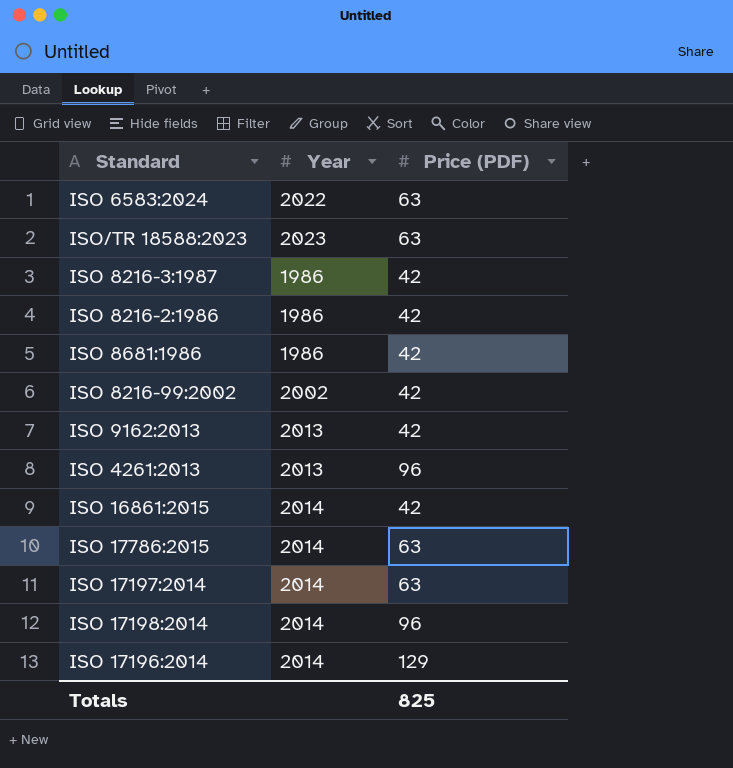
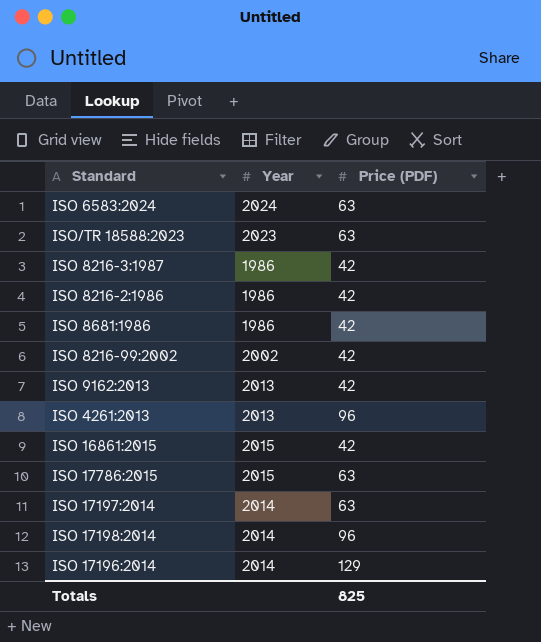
ISO 6583:2024 | Year: 2022 -> 2024
ISO 16861:2015 | Year: 2014 -> 2015
ISO 17786:2015 | Year: 2014 -> 2015

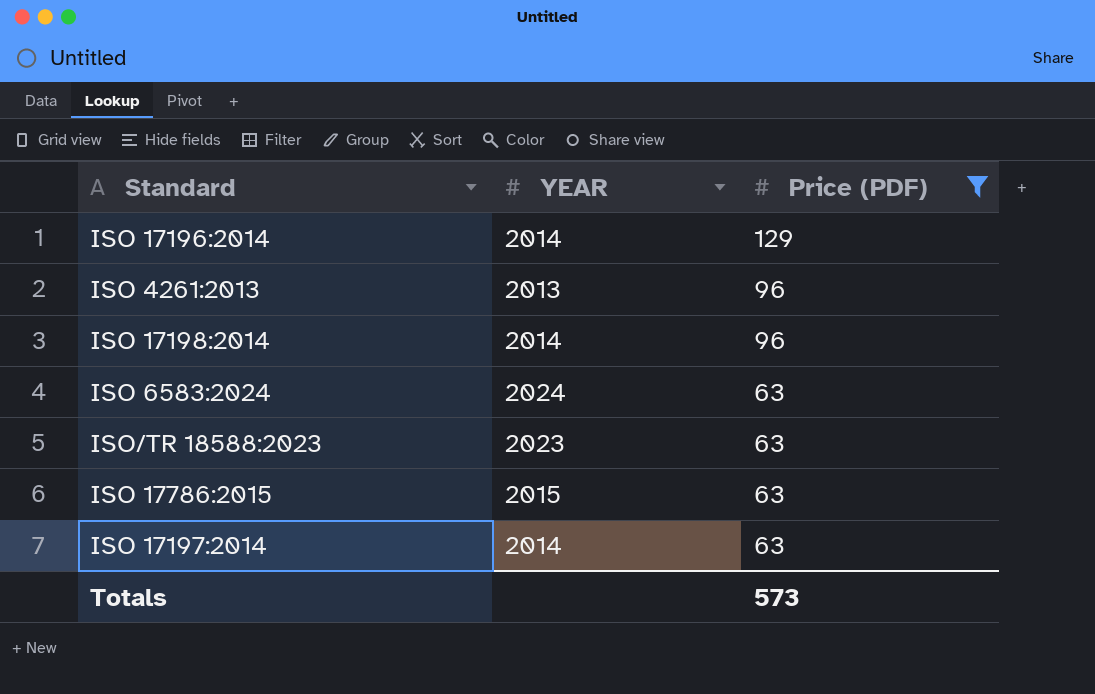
filter: none -> Price (PDF) != 42
row order: none -> Price (PDF) descending
column name: Year -> YEAR
Totals | Price (PDF): 825 -> 573

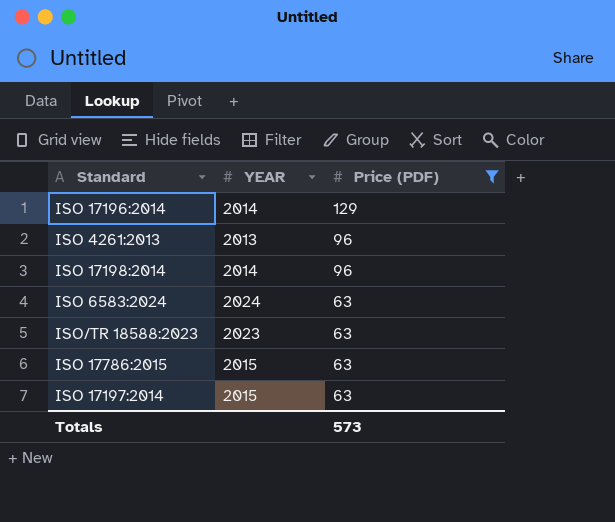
ISO 17197:2014 | YEAR: 2014 -> 2015

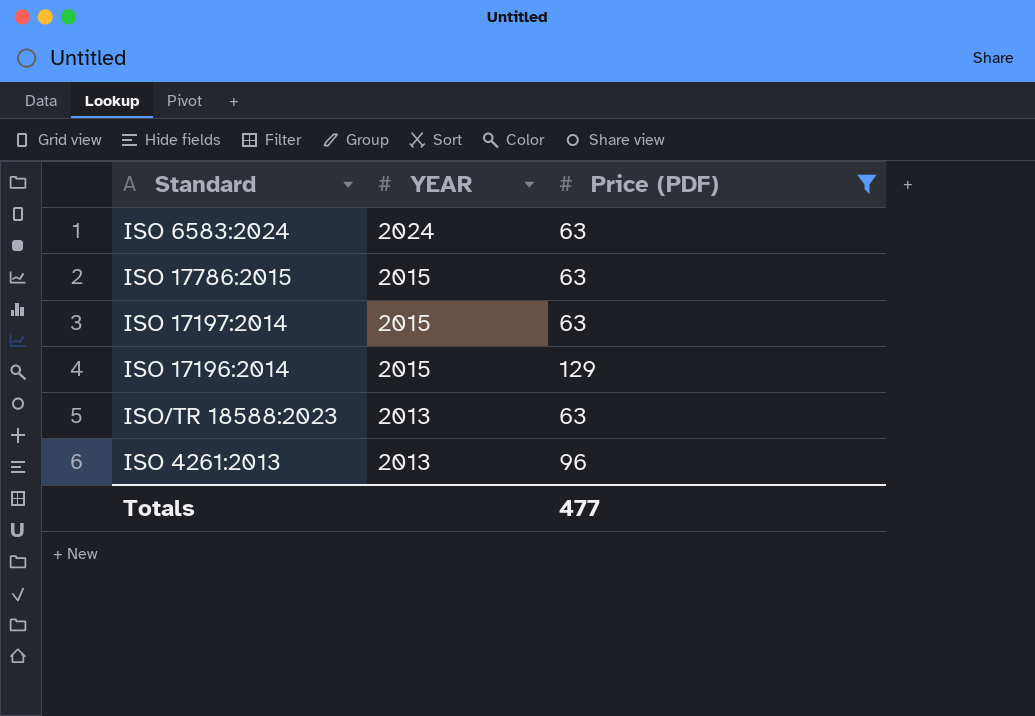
row order: Price (PDF) descending -> YEAR descending
row ISO 17198:2014: 2014 | 96 -> none
ISO 17196:2014 | YEAR: 2014 -> 2015
ISO/TR 18588:2023 | YEAR: 2023 -> 2013
Totals | Price (PDF): 573 -> 477

